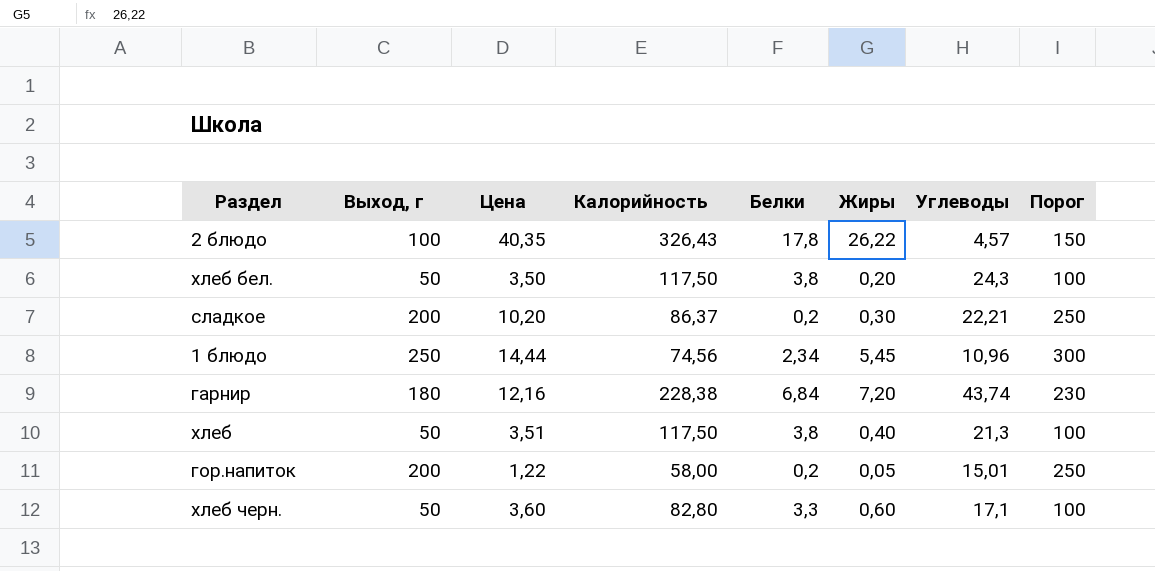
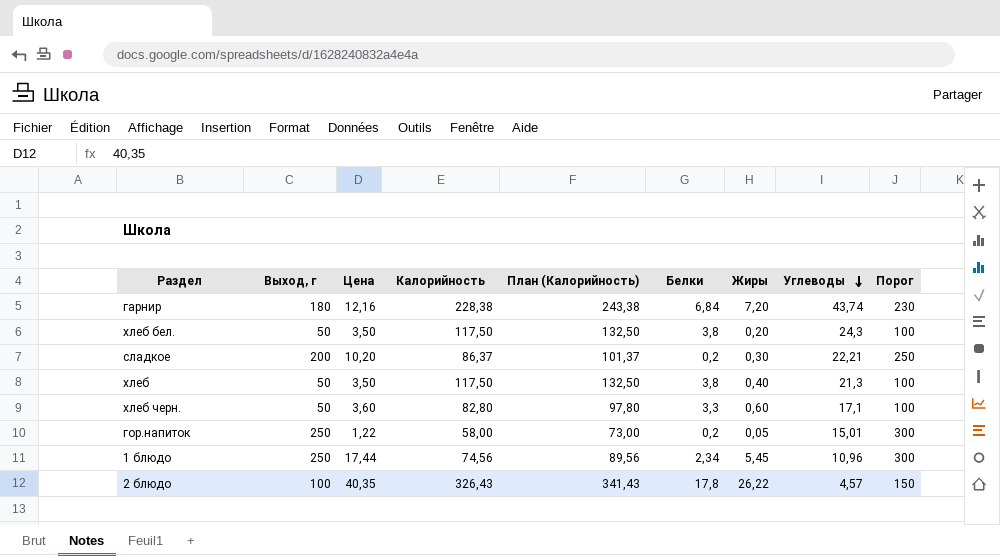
row order: none -> Углеводы descending
column План (Калорийность) | formula: none -> [Калорийность] + 15
хлеб | Цена: 3,51 -> 3,50
гор.напиток | Выход, г: 200 -> 250
гор.напиток | Порог: 250 -> 300
1 блюдо | Цена: 14,44 -> 17,44

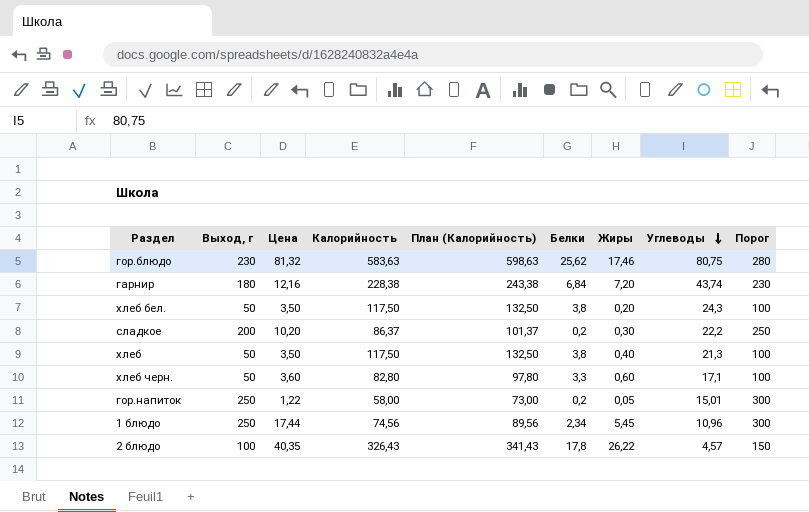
row гор.блюдо: none -> 230 | 81,32 | 583,63 | 598,63 | 25,62 | 17,46 | 80,75 | 280
сладкое | Углеводы: 22,21 -> 22,2

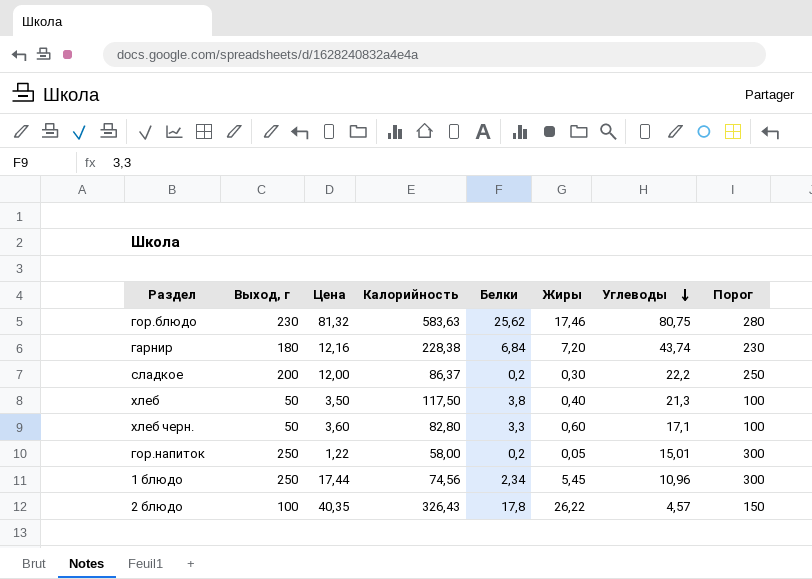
column План (Калорийность) | formula: [Калорийность] + 15 -> none
row хлеб бел.: 50 | 3,50 | 117,50 | 132,50 | 3,8 | 0,20 | 24,3 | 100 -> none
сладкое | Цена: 10,20 -> 12,00

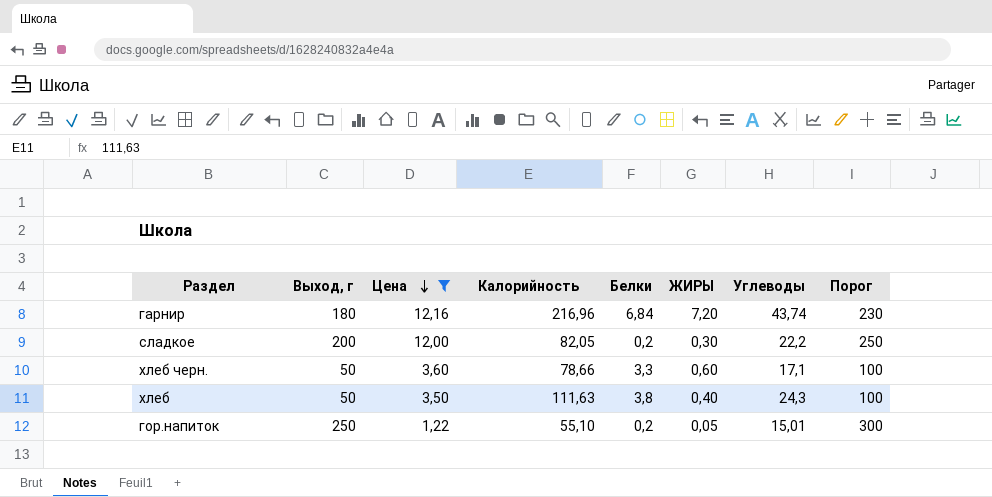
filter: none -> Цена <= 12,16
row order: Углеводы descending -> Цена descending
column name: Жиры -> ЖИРЫ
гарнир | Калорийность: 228,38 -> 216,96
сладкое | Калорийность: 86,37 -> 82,05
хлеб черн. | Калорийность: 82,80 -> 78,66
хлеб | Калорийность: 117,50 -> 111,63
хлеб | Углеводы: 21,3 -> 24,3
гор.напиток | Калорийность: 58,00 -> 55,10

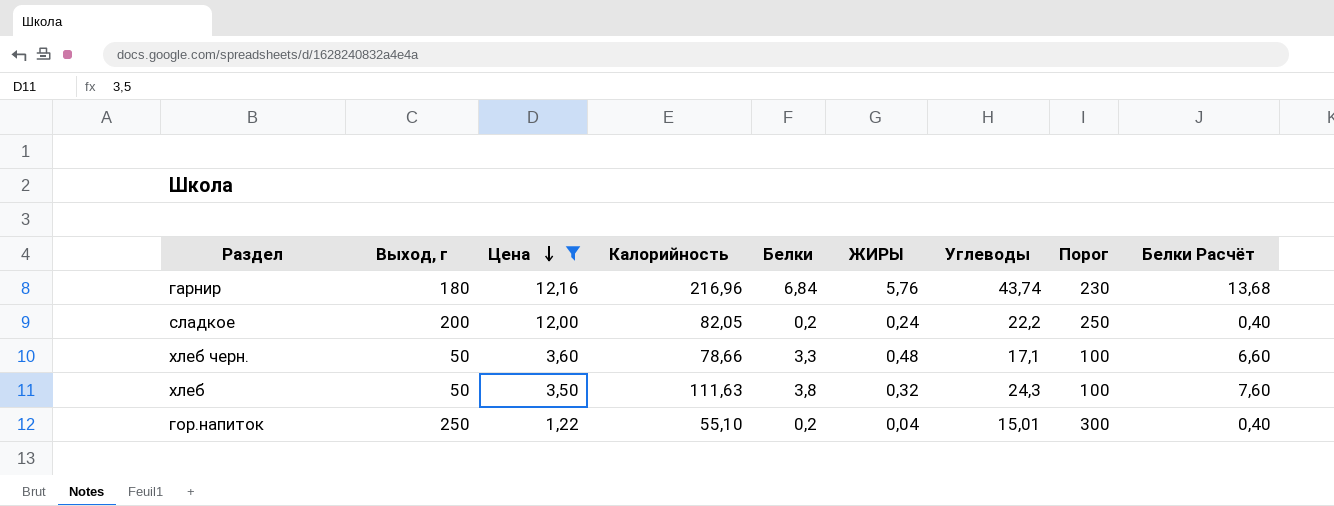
column Белки Расчёт | formula: none -> [Белки] * 2
гарнир | ЖИРЫ: 7,20 -> 5,76
сладкое | ЖИРЫ: 0,30 -> 0,24
хлеб черн. | ЖИРЫ: 0,60 -> 0,48
хлеб | ЖИРЫ: 0,40 -> 0,32
гор.напиток | ЖИРЫ: 0,05 -> 0,04

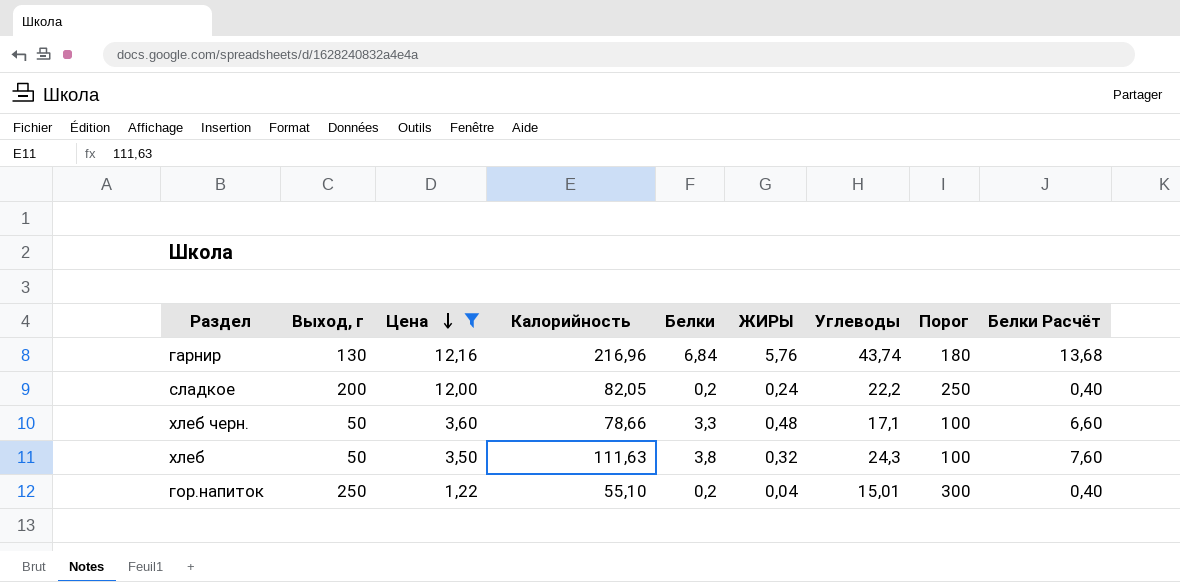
гарнир | Выход, г: 180 -> 130
гарнир | Порог: 230 -> 180

